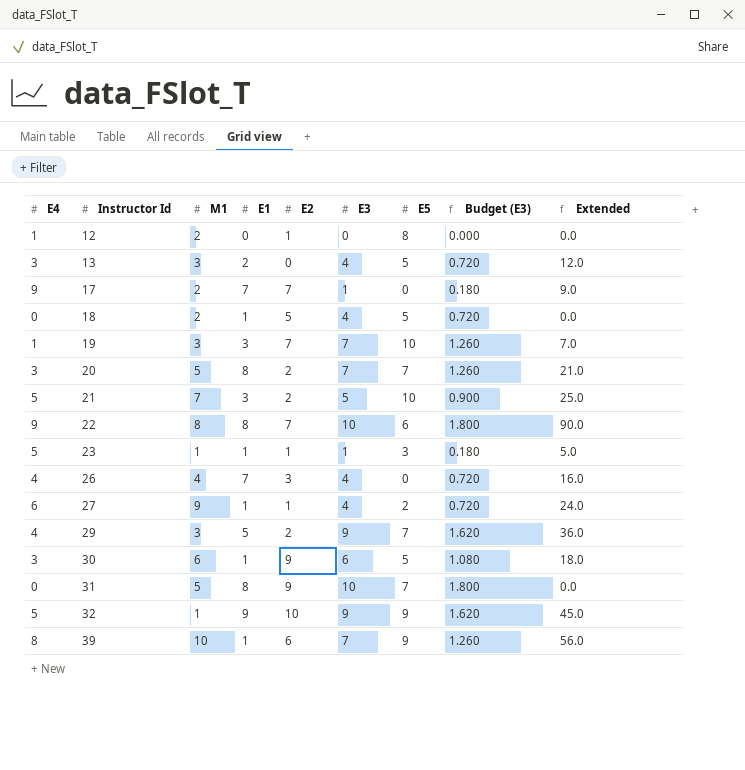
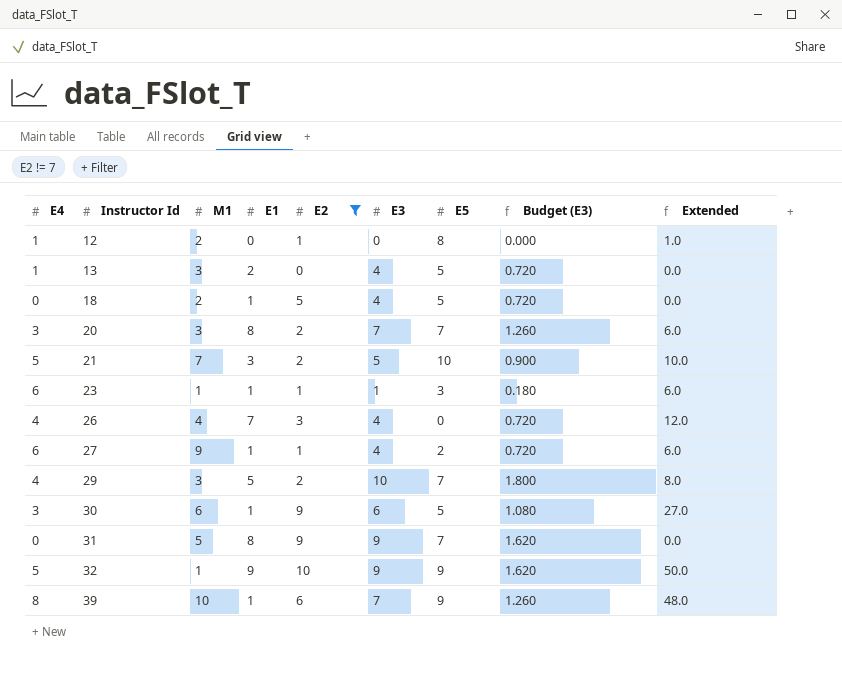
filter: none -> E2 != 7
column Extended | formula: [E4] * [E3] -> [E4] * [E2]
13 | E4: 3 -> 1
20 | M1: 5 -> 3
23 | E4: 5 -> 6
29 | E3: 9 -> 10
29 | Budget (E3): 1.620 -> 1.800
31 | E3: 10 -> 9
31 | Budget (E3): 1.800 -> 1.620

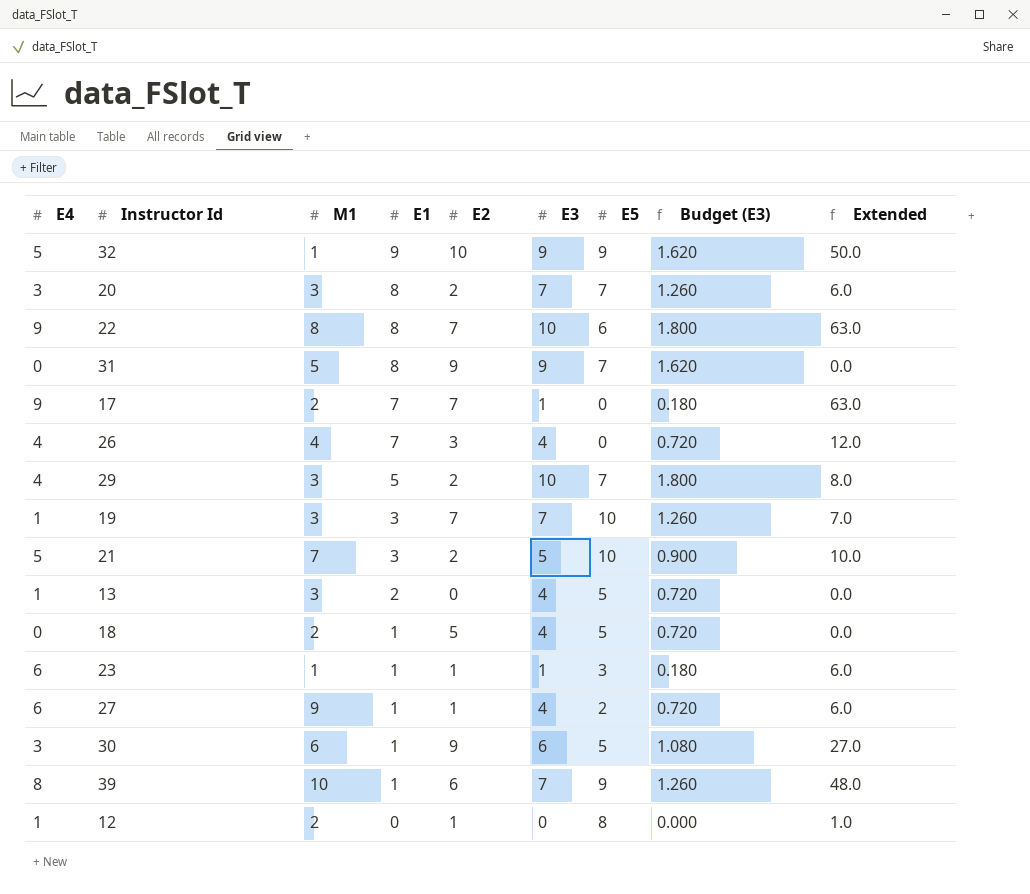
filter: E2 != 7 -> none
row order: Instructor Id ascending -> E1 descending

